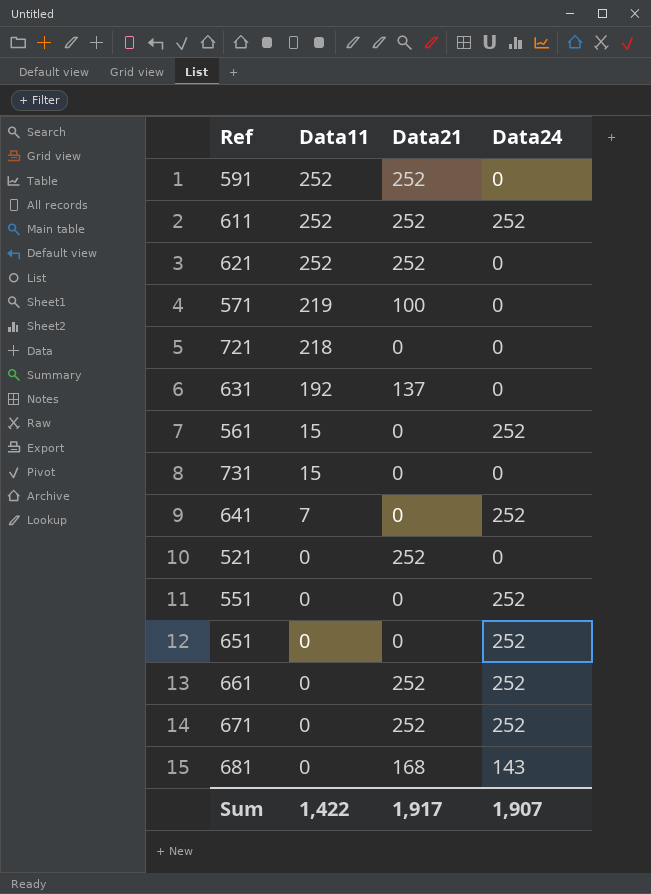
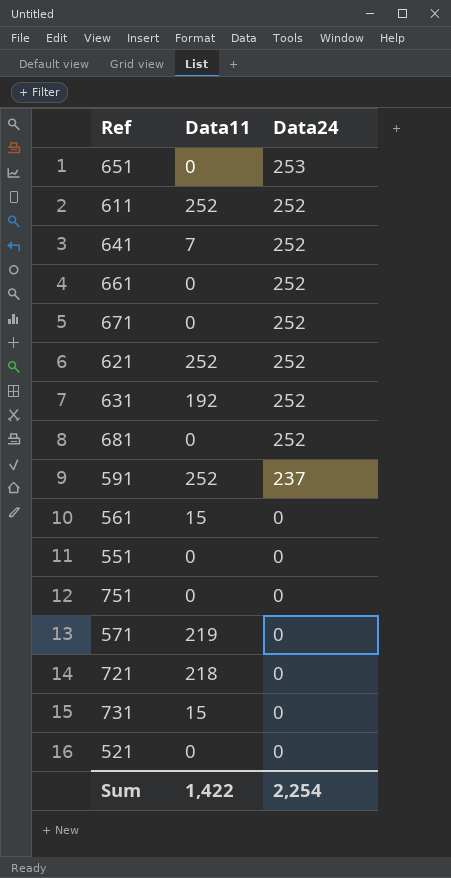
row order: Data11 descending -> Data24 descending
column Data21 | position: 3 -> none
651 | Data24: 252 -> 253
621 | Data24: 0 -> 252
631 | Data24: 0 -> 252
681 | Data24: 143 -> 252
591 | Data24: 0 -> 237
561 | Data24: 252 -> 0
551 | Data24: 252 -> 0
row 751: none -> 0 | 0
Sum | Data24: 1,907 -> 2,254

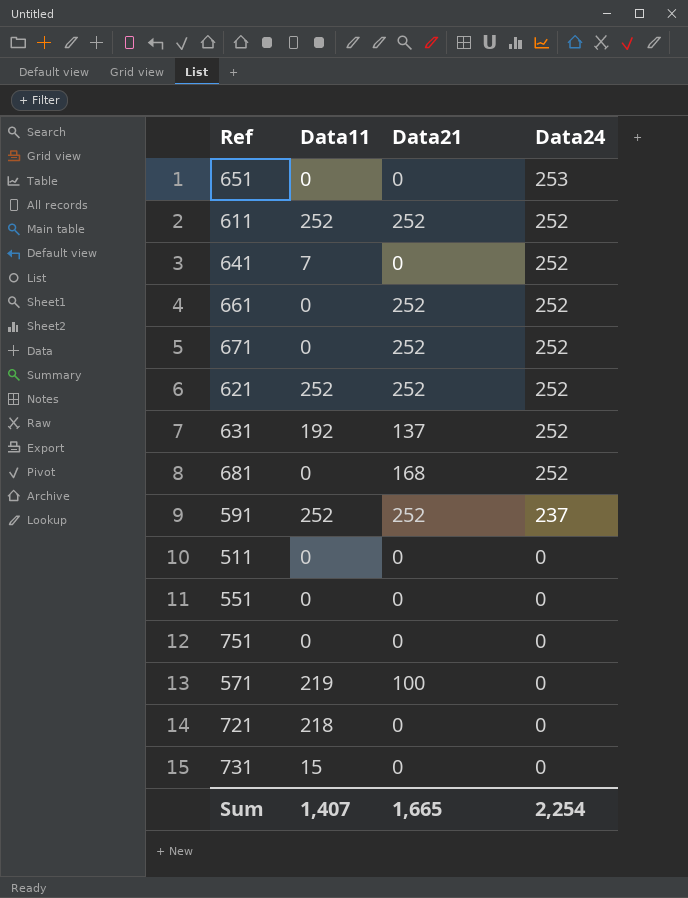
column Data21 | position: none -> 3
row 561: 15 | 0 -> none
row 521: 0 | 0 -> none
row 511: none -> 0 | 0 | 0
Sum | Data11: 1,422 -> 1,407

